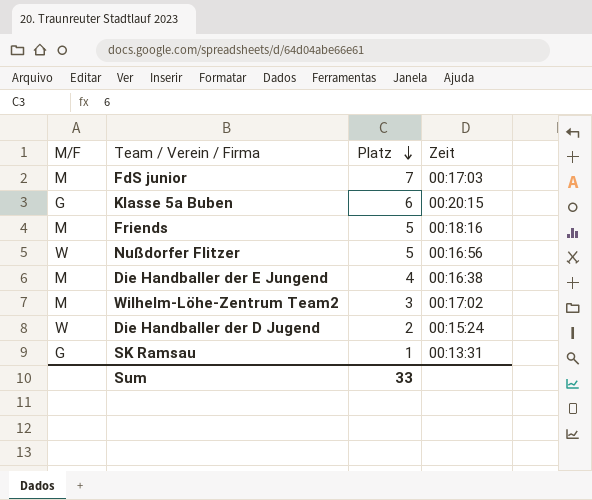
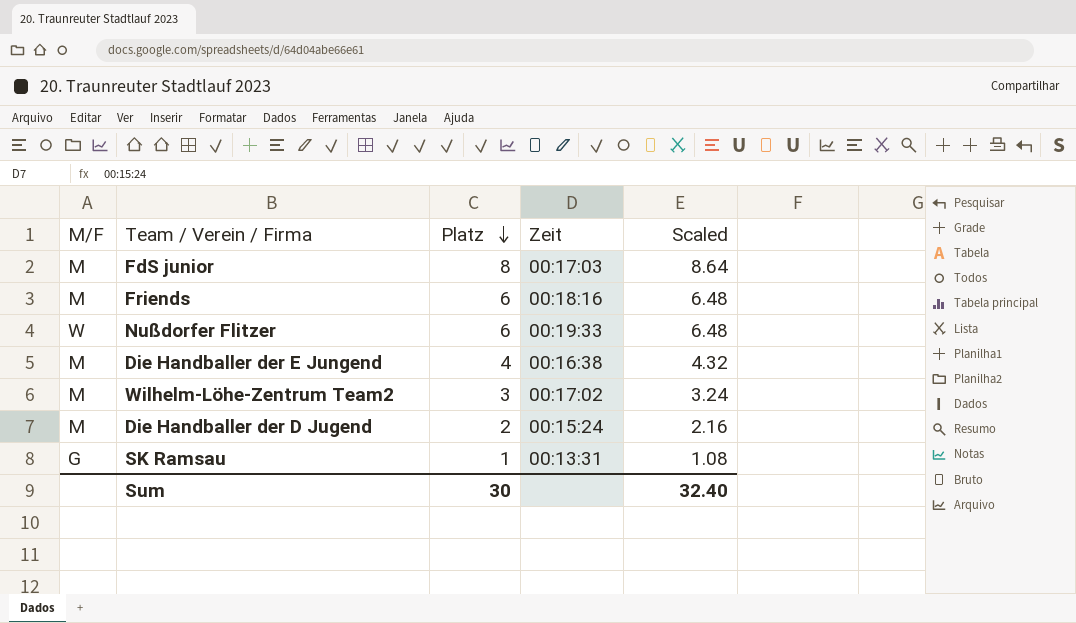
column Scaled | formula: none -> [Platz] * 1.08
row Klasse 5a Buben: G | 6 | 00:20:15 -> none
FdS junior | Platz: 7 -> 8
Friends | Platz: 5 -> 6
Nußdorfer Flitzer | Platz: 5 -> 6
Nußdorfer Flitzer | Zeit: 00:16:56 -> 00:19:33
Die Handballer der D Jugend | M/F: W -> M
Sum | Platz: 33 -> 30

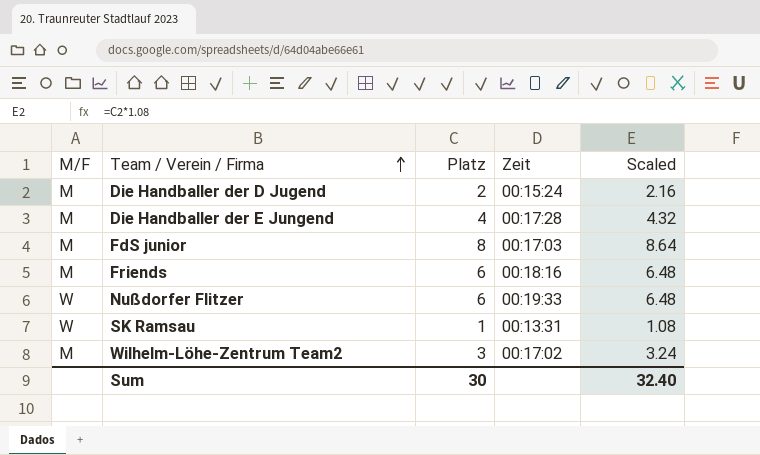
row order: Platz descending -> Team / Verein / Firma ascending
Die Handballer der E Jungend | Zeit: 00:16:38 -> 00:17:28
SK Ramsau | M/F: G -> W

